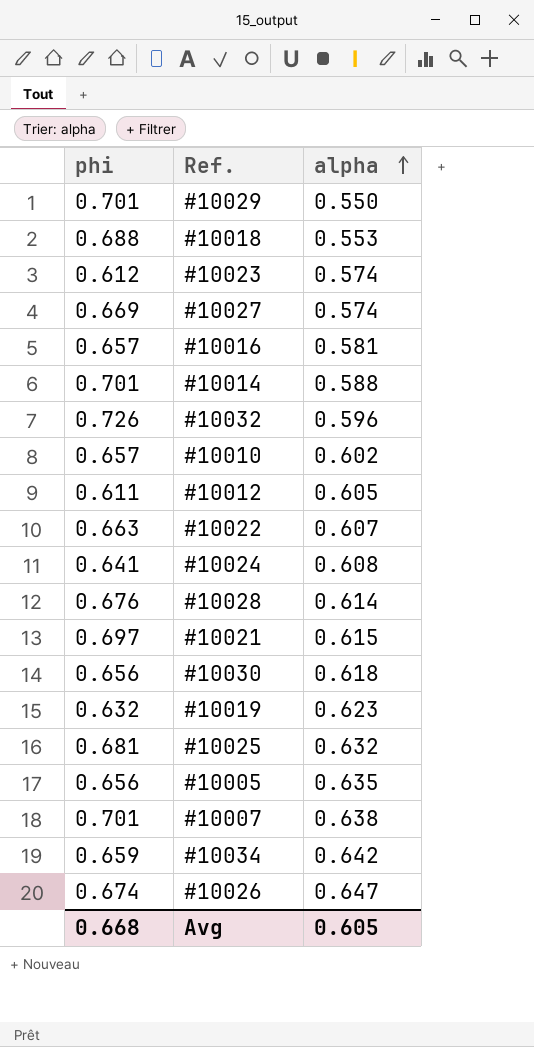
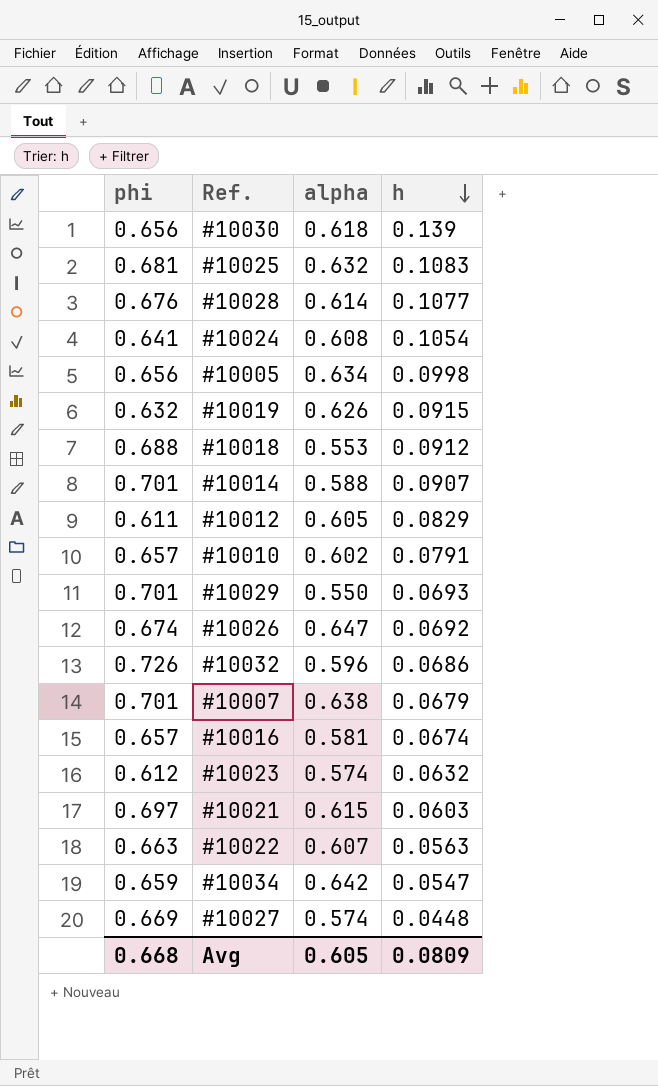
row order: alpha ascending -> h descending
column h | position: none -> 4
#10005 | alpha: 0.635 -> 0.634
#10019 | alpha: 0.623 -> 0.626

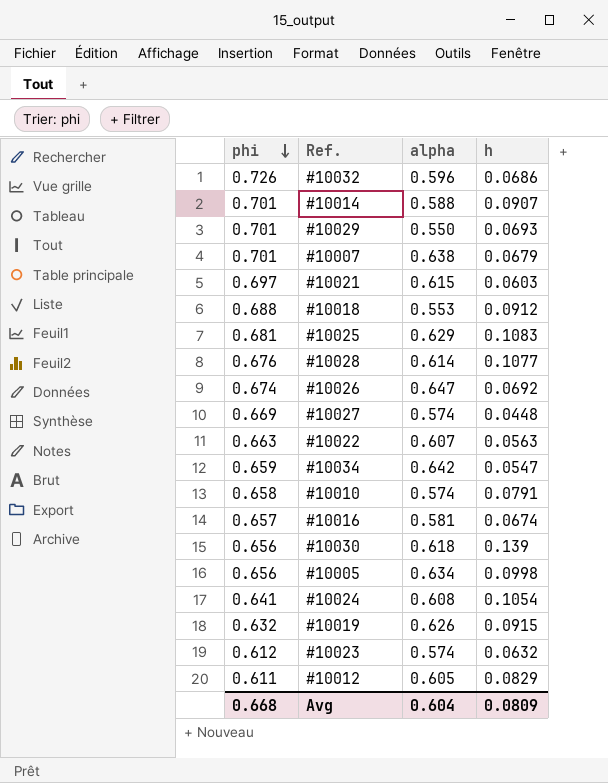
row order: h descending -> phi descending
#10025 | alpha: 0.632 -> 0.629
#10010 | phi: 0.657 -> 0.658
#10010 | alpha: 0.602 -> 0.574
Avg | alpha: 0.605 -> 0.604

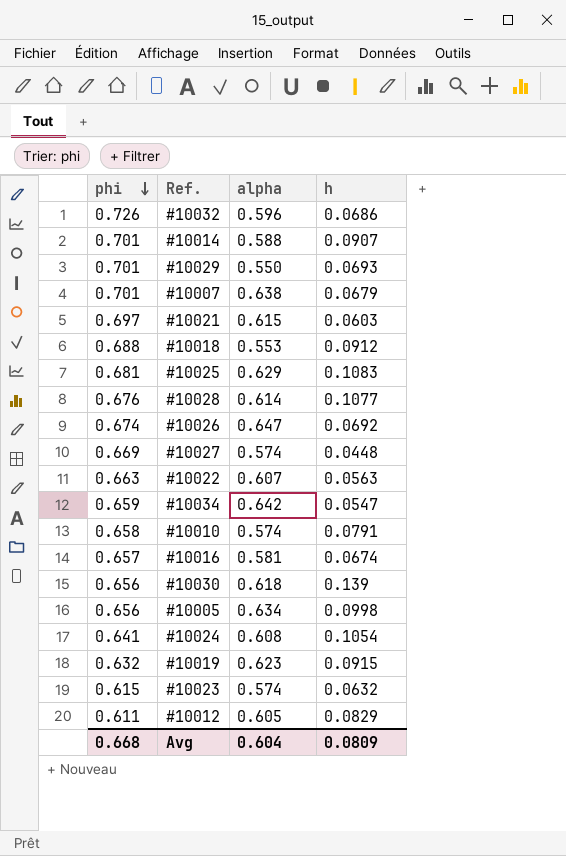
#10019 | alpha: 0.626 -> 0.623
#10023 | phi: 0.612 -> 0.615

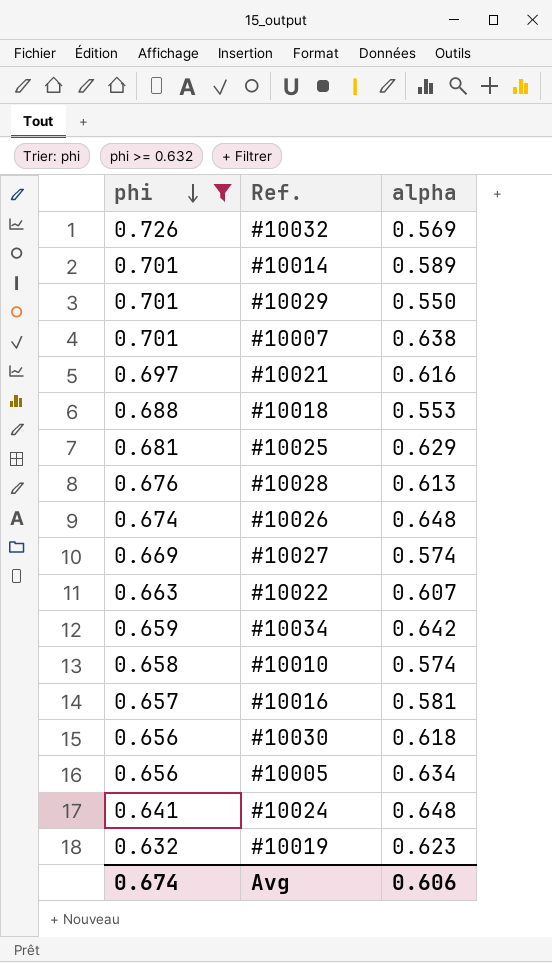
filter: none -> phi >= 0.632
column h | position: 4 -> none
#10032 | alpha: 0.596 -> 0.569
#10014 | alpha: 0.588 -> 0.589
#10021 | alpha: 0.615 -> 0.616
#10028 | alpha: 0.614 -> 0.613
#10026 | alpha: 0.647 -> 0.648
#10024 | alpha: 0.608 -> 0.648
Avg | phi: 0.668 -> 0.674
Avg | alpha: 0.604 -> 0.606

